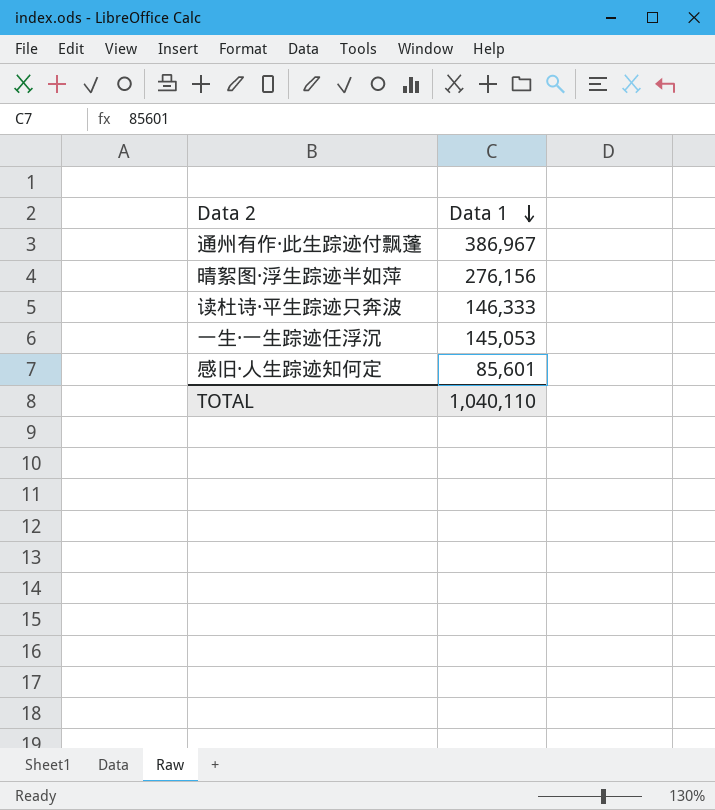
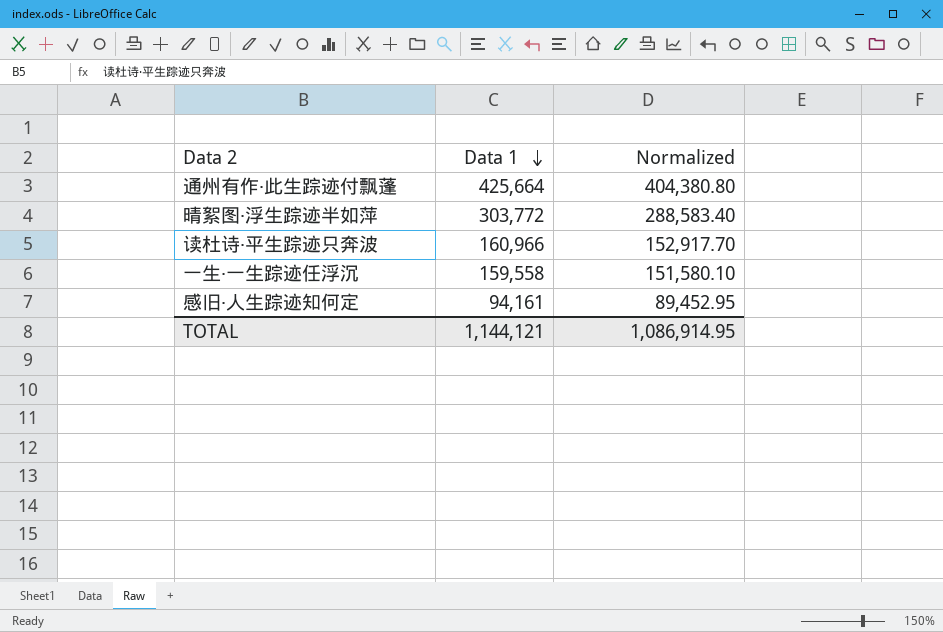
column Normalized | formula: none -> [Data 1] * 0.95
通州有作·此生踪迹付飘蓬 | Data 1: 386,967 -> 425,664
晴絮图·浮生踪迹半如萍 | Data 1: 276,156 -> 303,772
读杜诗·平生踪迹只奔波 | Data 1: 146,333 -> 160,966
一生·一生踪迹任浮沉 | Data 1: 145,053 -> 159,558
感旧·人生踪迹知何定 | Data 1: 85,601 -> 94,161
TOTAL | Data 1: 1,040,110 -> 1,144,121

